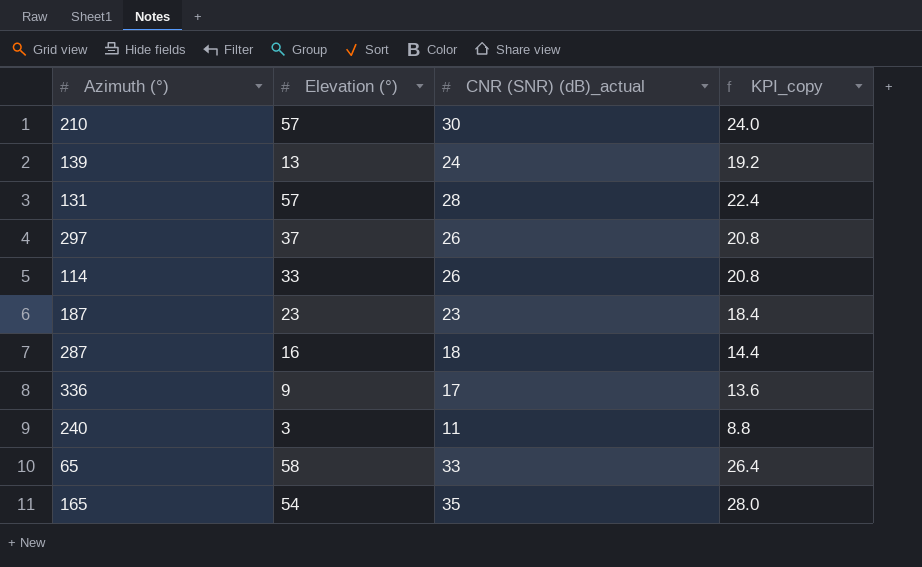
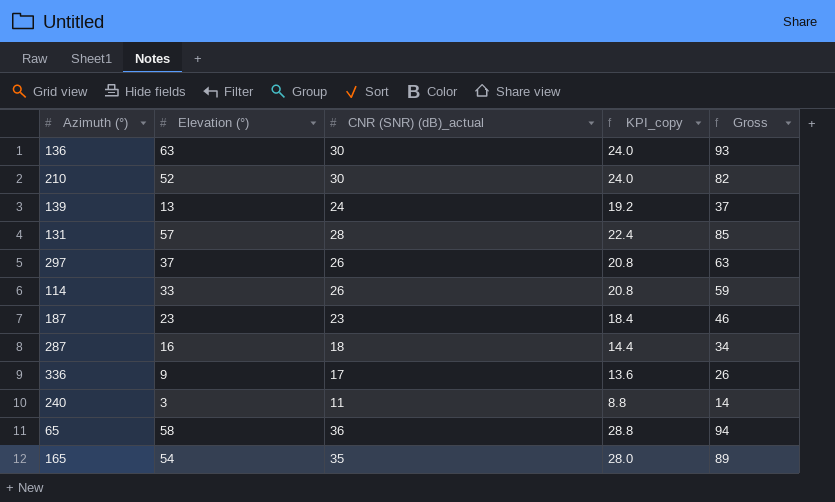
column Gross | formula: none -> [Elevation (°)] + [CNR (SNR) (dB)_actual]
row 136: none -> 63 | 30 | 24.0 | 93
210 | Elevation (°): 57 -> 52
65 | CNR (SNR) (dB)_actual: 33 -> 36
65 | KPI_copy: 26.4 -> 28.8

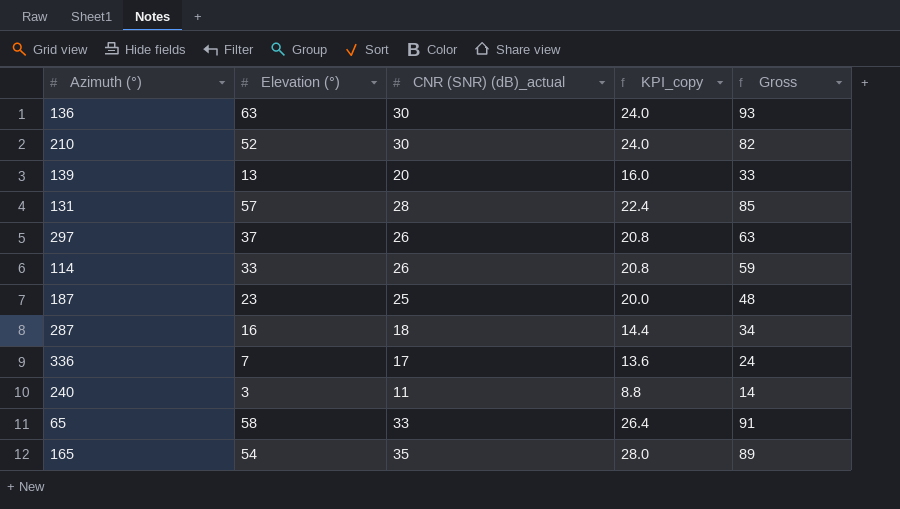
139 | CNR (SNR) (dB)_actual: 24 -> 20
139 | KPI_copy: 19.2 -> 16.0
139 | Gross: 37 -> 33
187 | CNR (SNR) (dB)_actual: 23 -> 25
187 | KPI_copy: 18.4 -> 20.0
187 | Gross: 46 -> 48
336 | Elevation (°): 9 -> 7
336 | Gross: 26 -> 24
65 | CNR (SNR) (dB)_actual: 36 -> 33
65 | KPI_copy: 28.8 -> 26.4
65 | Gross: 94 -> 91

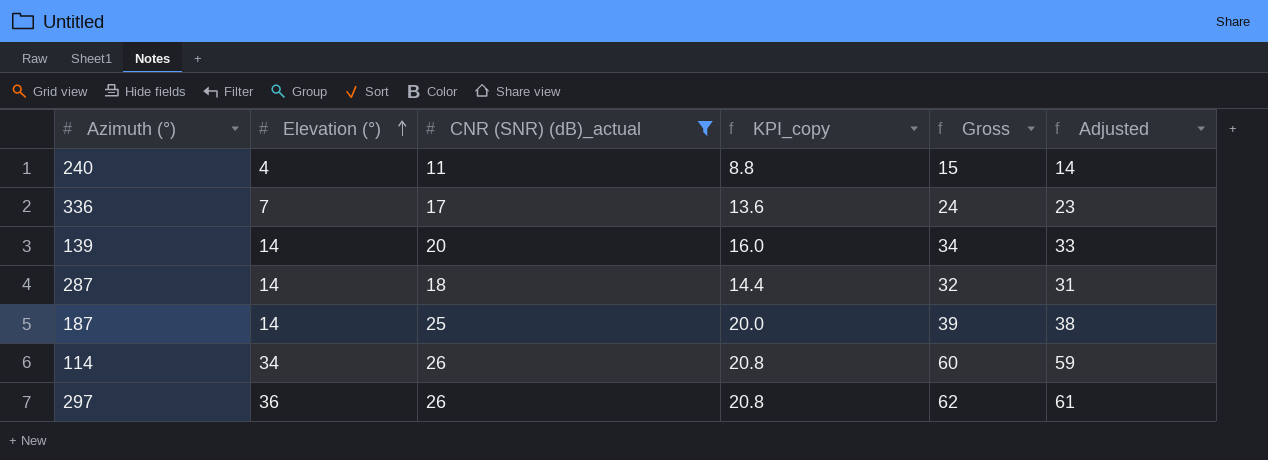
filter: none -> CNR (SNR) (dB)_actual <= 26
row order: none -> Elevation (°) ascending
column Adjusted | formula: none -> [Gross] - 1
240 | Elevation (°): 3 -> 4
240 | Gross: 14 -> 15
139 | Elevation (°): 13 -> 14
139 | Gross: 33 -> 34
287 | Elevation (°): 16 -> 14
287 | Gross: 34 -> 32
187 | Elevation (°): 23 -> 14
187 | Gross: 48 -> 39
114 | Elevation (°): 33 -> 34
114 | Gross: 59 -> 60
297 | Elevation (°): 37 -> 36
297 | Gross: 63 -> 62

